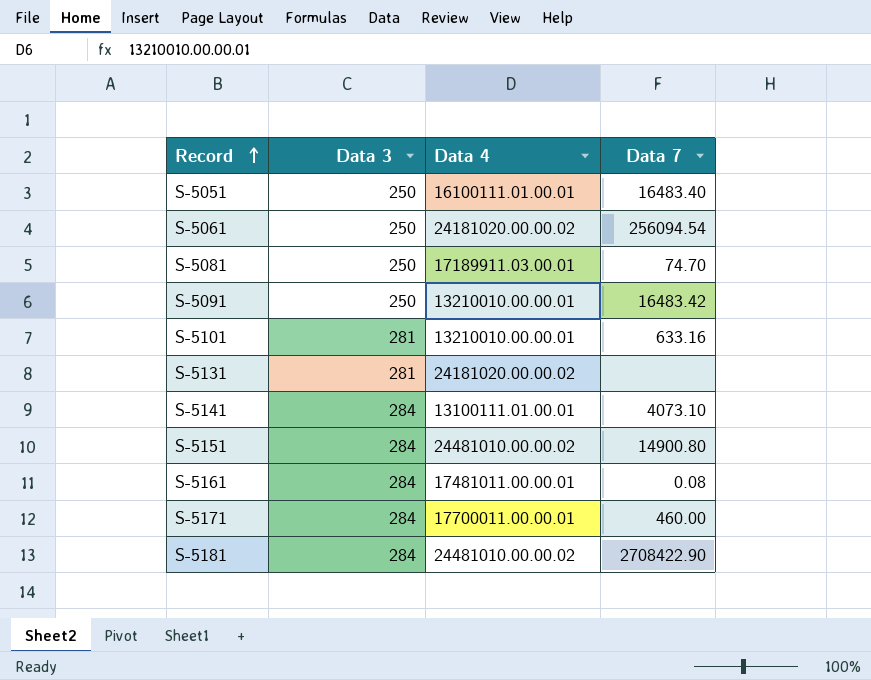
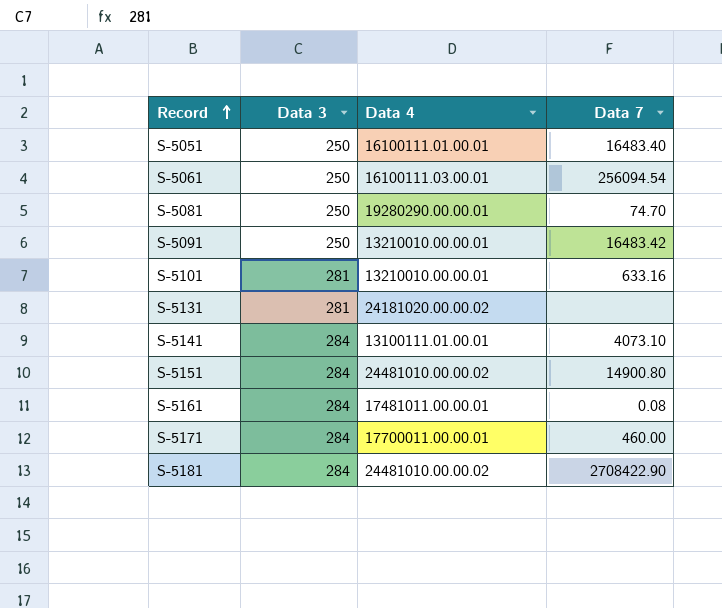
S-5061 | Data 4: 24181020.00.00.02 -> 16100111.03.00.01
S-5081 | Data 4: 17189911.03.00.01 -> 19280290.00.00.01

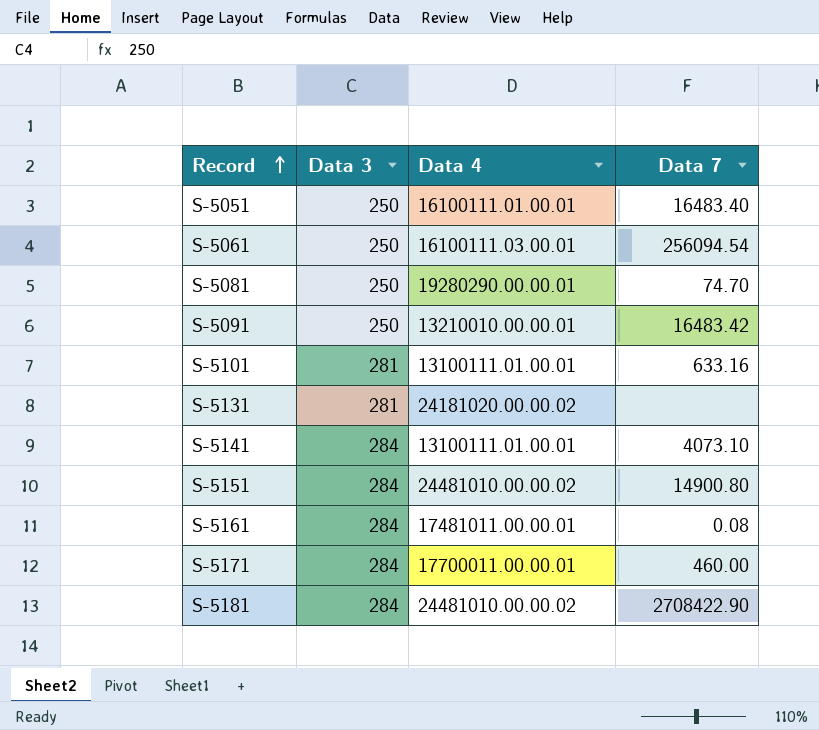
S-5101 | Data 4: 13210010.00.00.01 -> 13100111.01.00.01

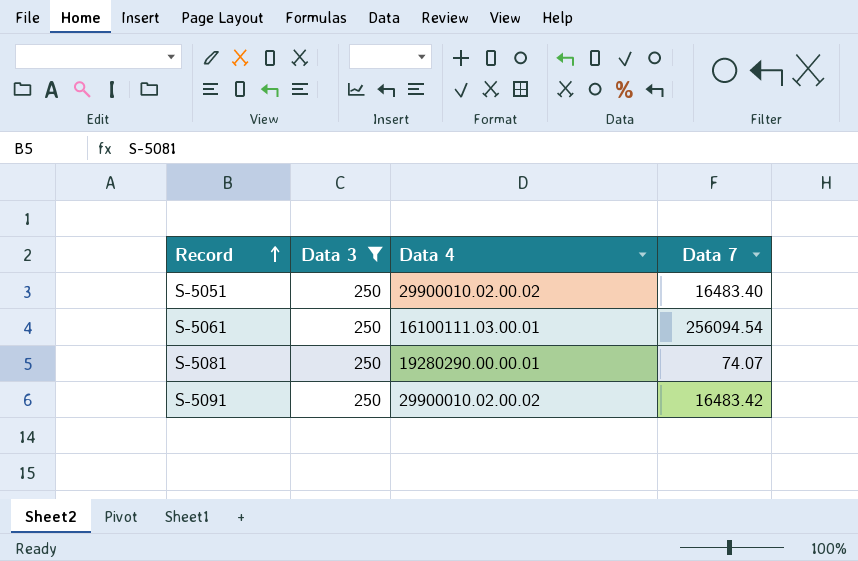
filter: none -> Data 3 = 250
S-5051 | Data 4: 16100111.01.00.01 -> 29900010.02.00.02
S-5081 | Data 7: 74.70 -> 74.07
S-5091 | Data 4: 13210010.00.00.01 -> 29900010.02.00.02

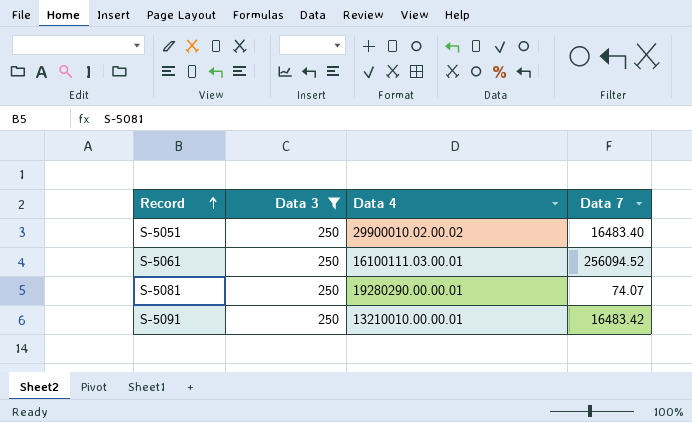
S-5061 | Data 7: 256094.54 -> 256094.52
S-5091 | Data 4: 29900010.02.00.02 -> 13210010.00.00.01

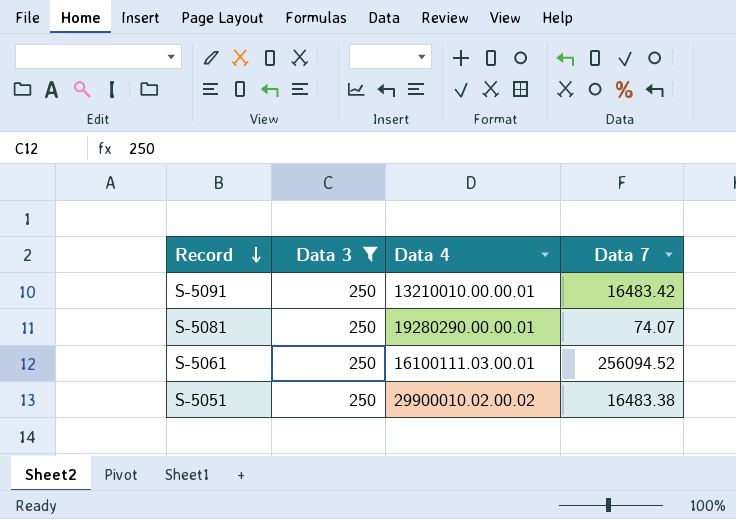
row order: Record ascending -> Record descending
S-5051 | Data 7: 16483.40 -> 16483.38

